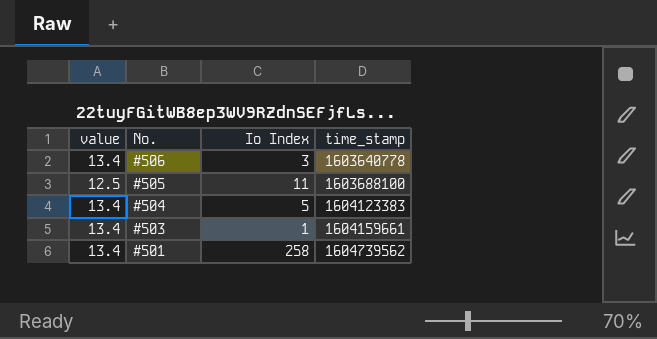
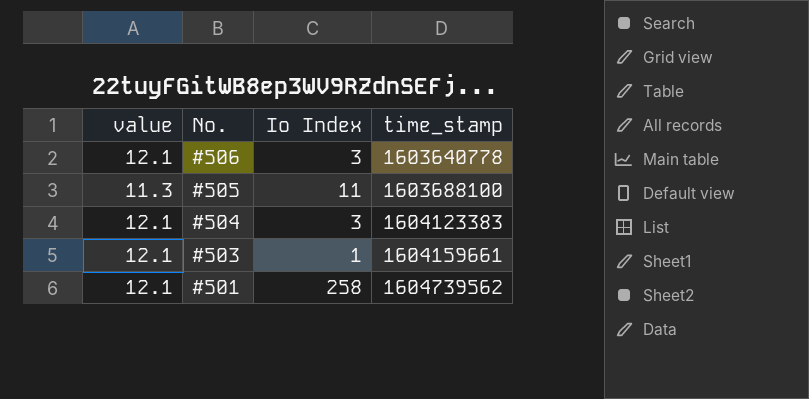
#506 | value: 13.4 -> 12.1
#505 | value: 12.5 -> 11.3
#504 | value: 13.4 -> 12.1
#504 | Io Index: 5 -> 3
#503 | value: 13.4 -> 12.1
#501 | value: 13.4 -> 12.1

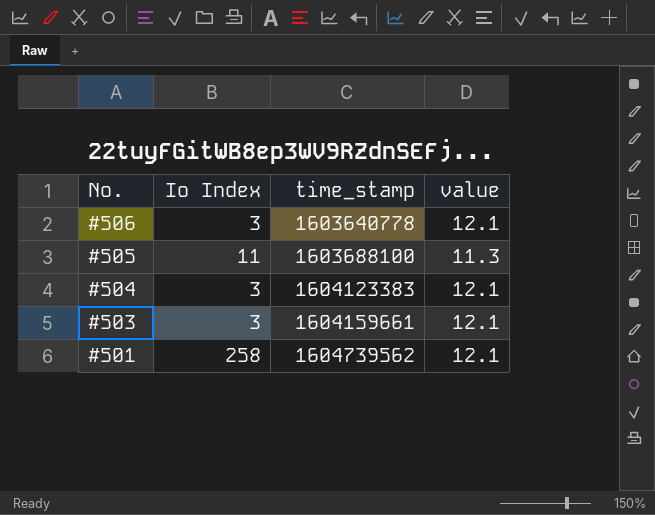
column value | position: 1 -> 4
#503 | Io Index: 1 -> 3

